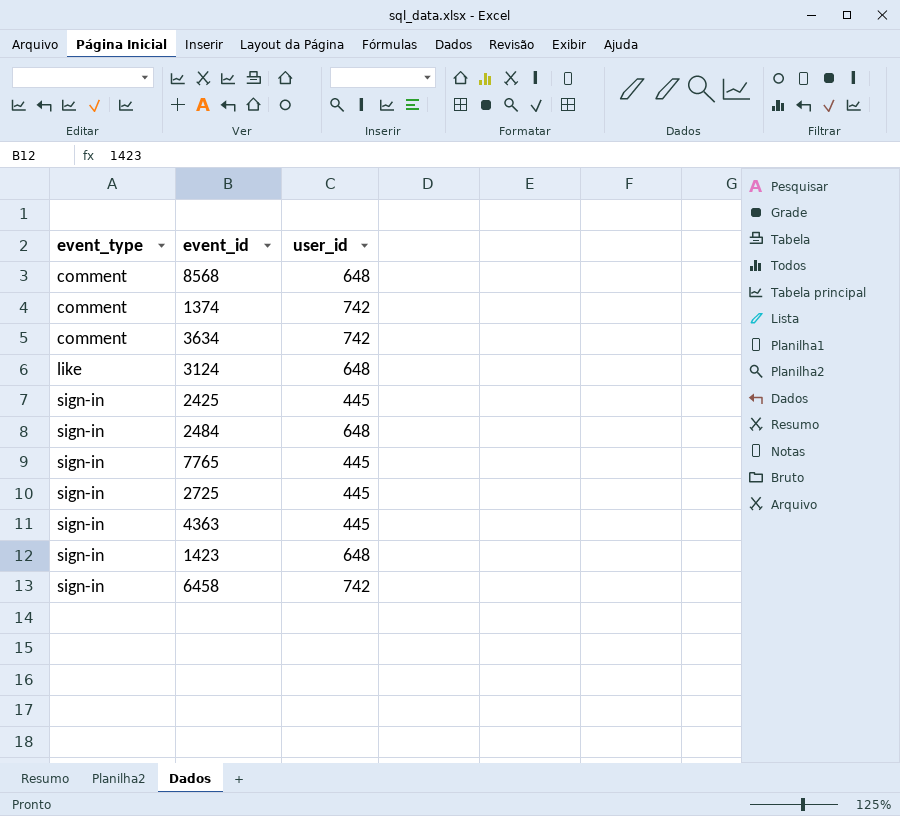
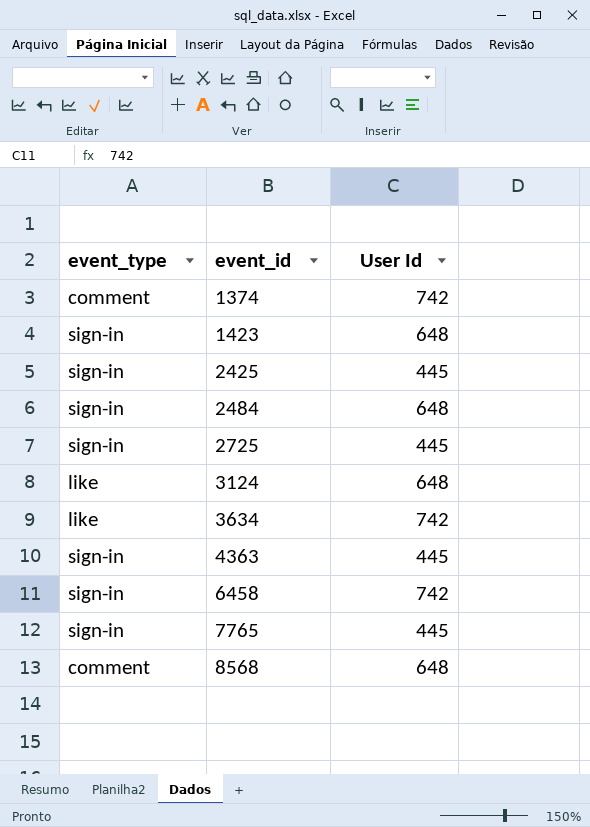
row order: event_type ascending -> event_id ascending
column name: user_id -> User Id
3634 | event_type: comment -> like

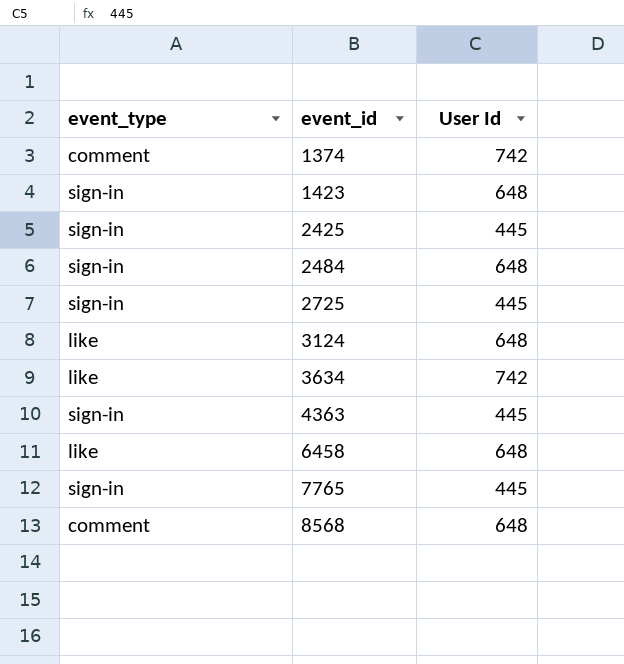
6458 | event_type: sign-in -> like
6458 | User Id: 742 -> 648

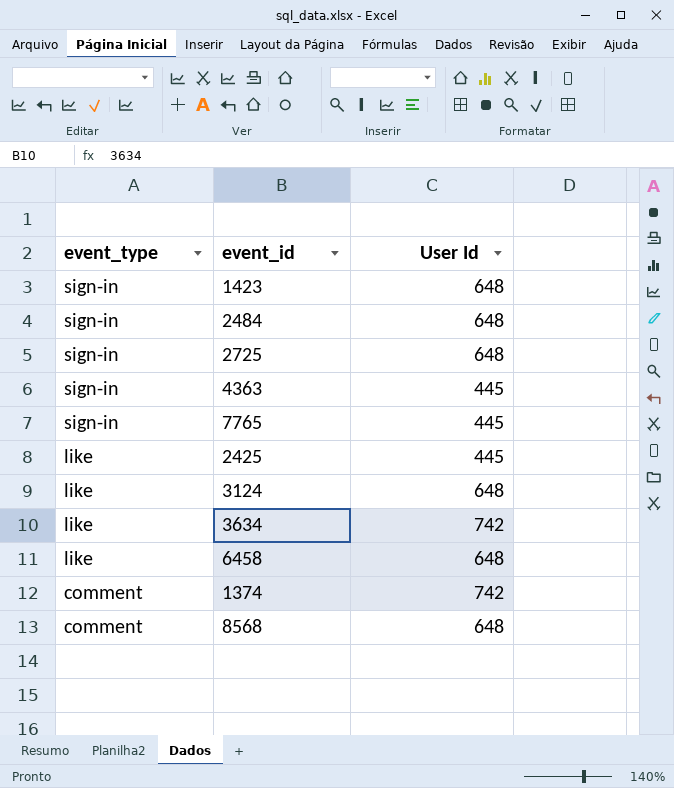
row order: event_id ascending -> event_type descending
2725 | User Id: 445 -> 648
2425 | event_type: sign-in -> like

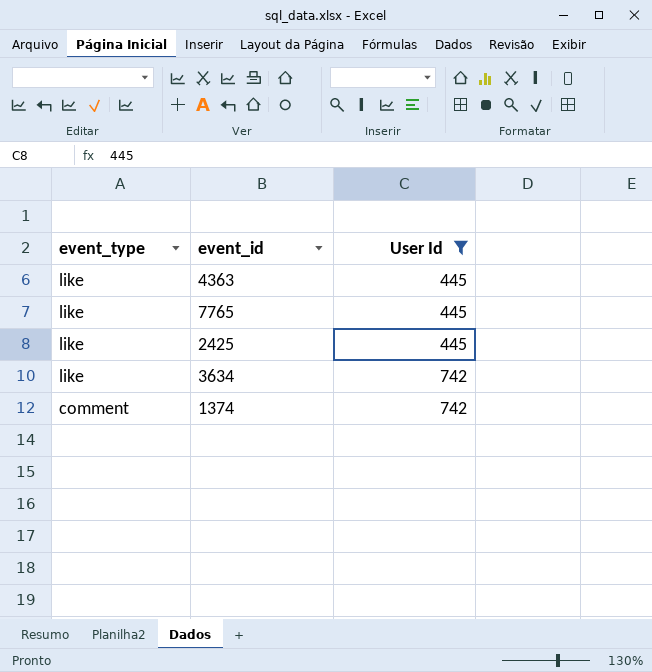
filter: none -> User Id != 648
4363 | event_type: sign-in -> like
7765 | event_type: sign-in -> like

